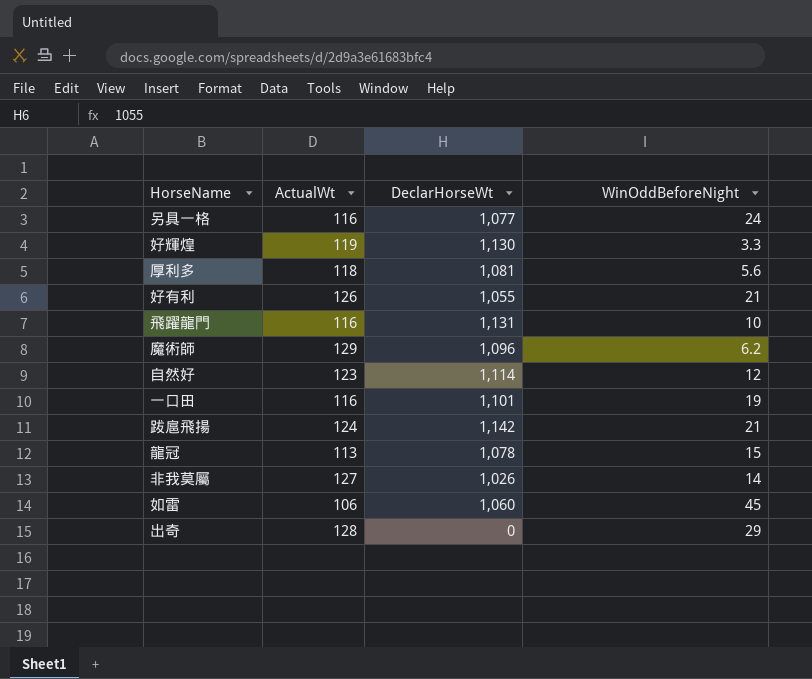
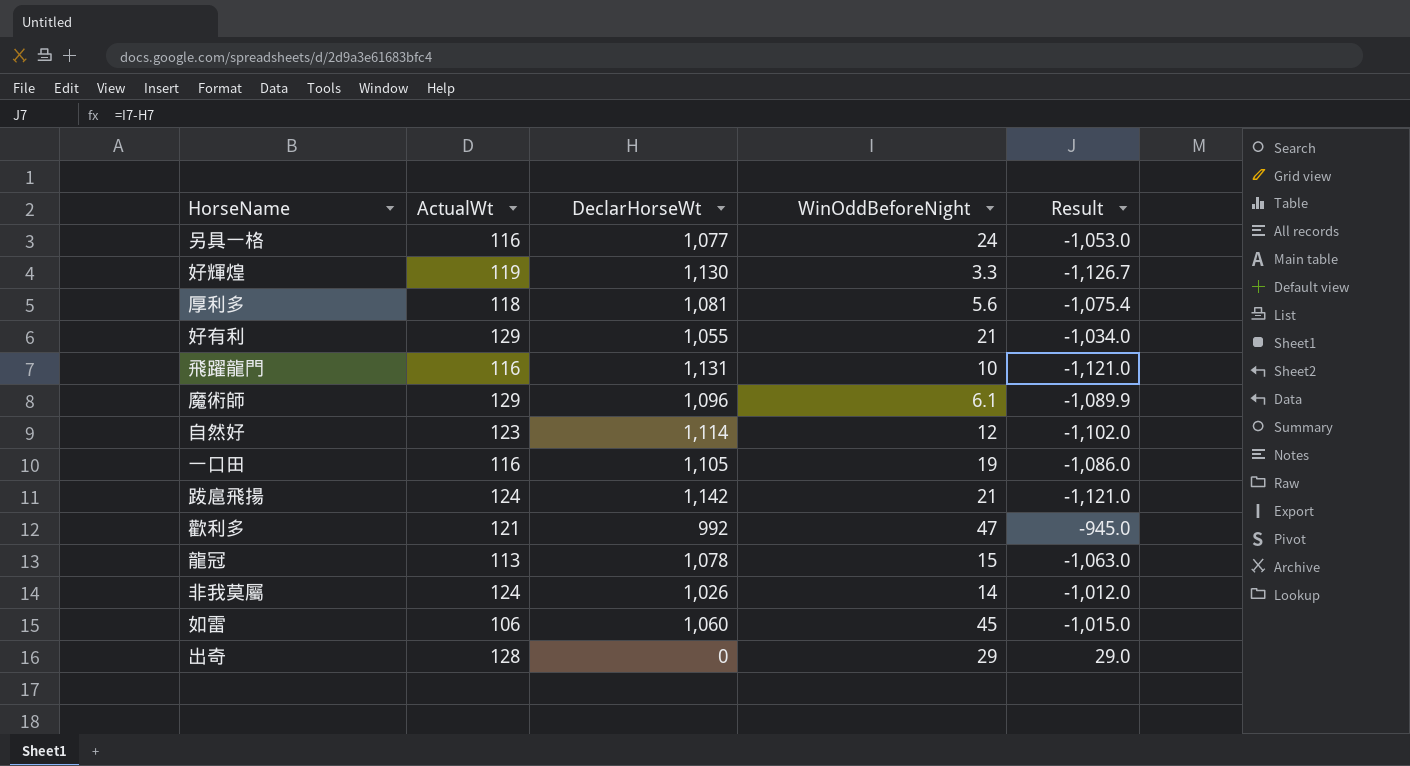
column Result | formula: none -> [WinOddBeforeNight] - [DeclarHorseWt]
好有利 | ActualWt: 126 -> 129
魔術師 | WinOddBeforeNight: 6.2 -> 6.1
一口田 | DeclarHorseWt: 1,101 -> 1,105
row 歡利多: none -> 121 | 992 | 47 | -945.0
非我莫屬 | ActualWt: 127 -> 124

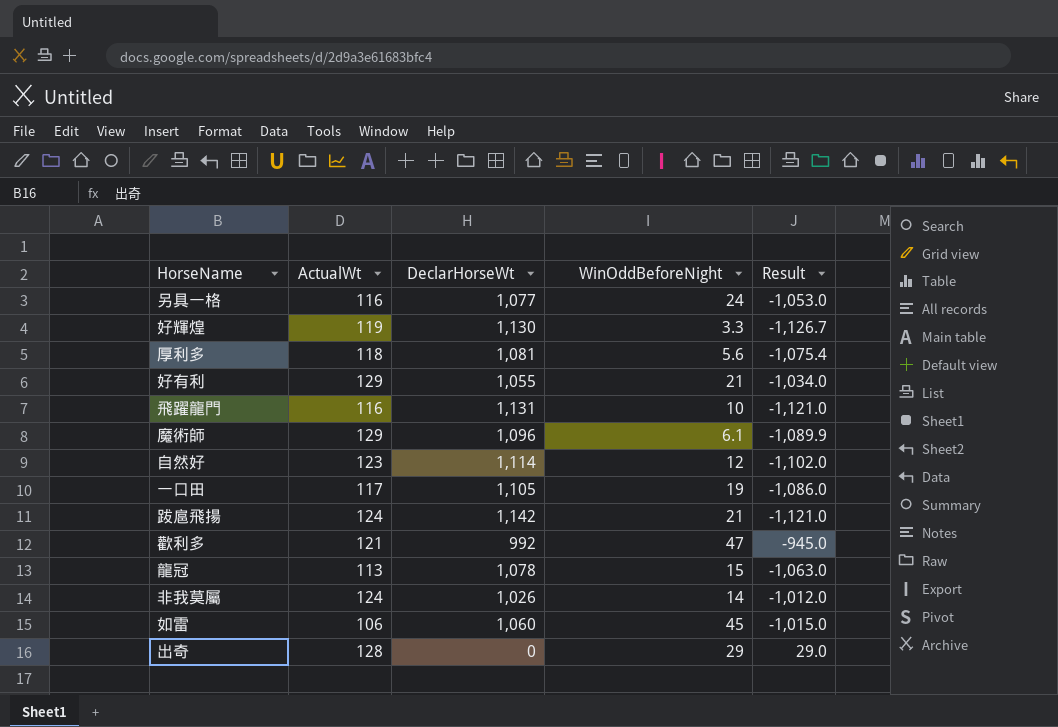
一口田 | ActualWt: 116 -> 117

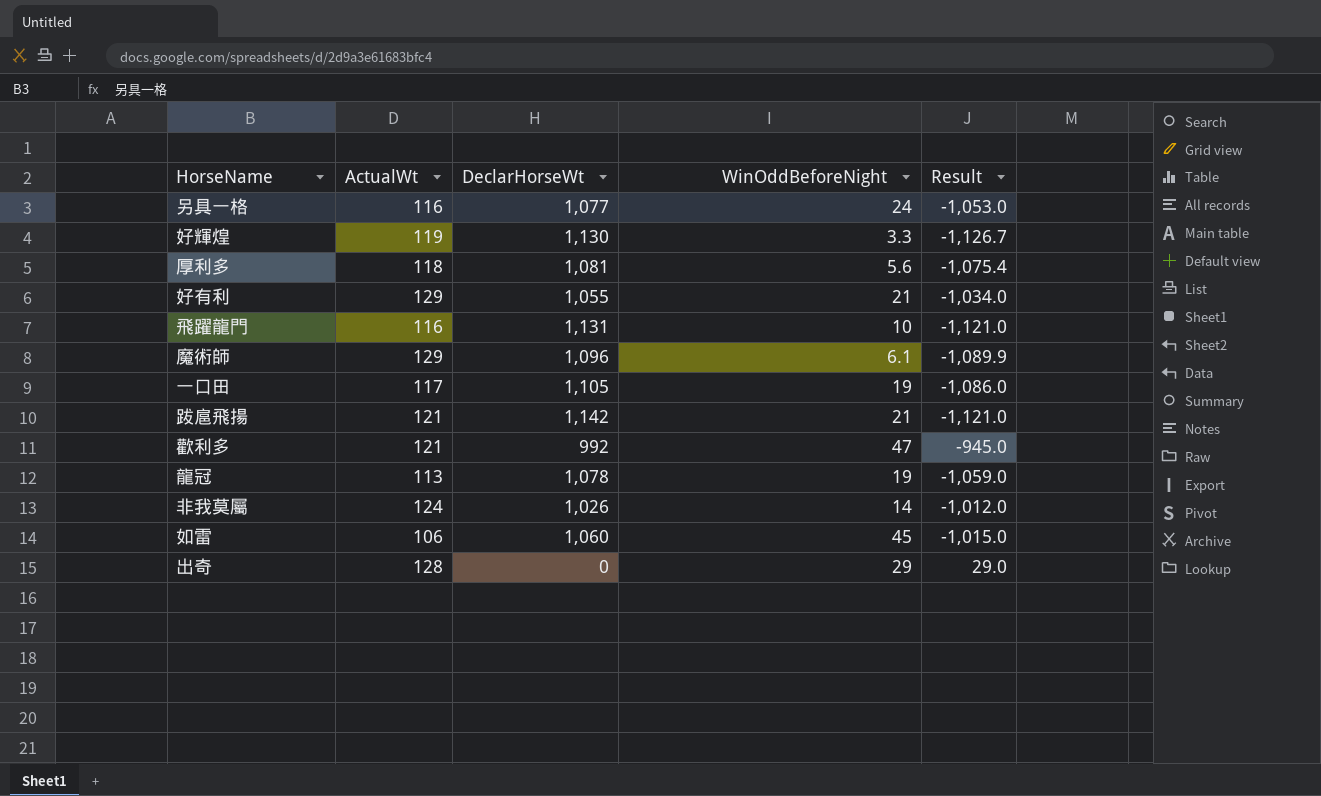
row 自然好: 123 | 1,114 | 12 | -1,102.0 -> none
跋扈飛揚 | ActualWt: 124 -> 121
龍冠 | WinOddBeforeNight: 15 -> 19
龍冠 | Result: -1,063.0 -> -1,059.0

